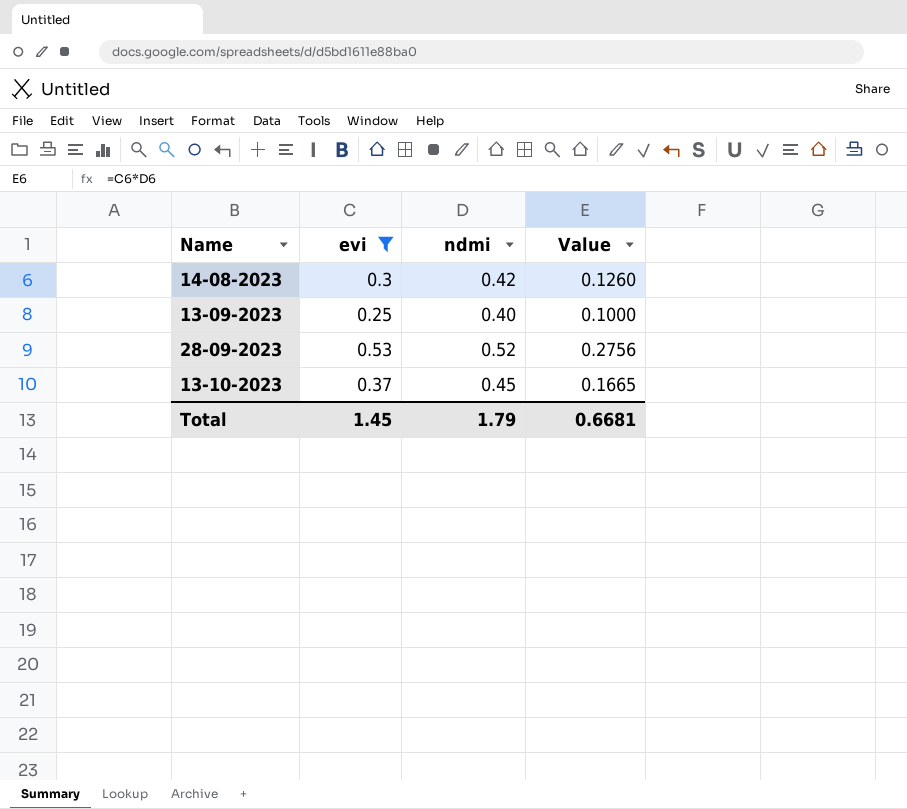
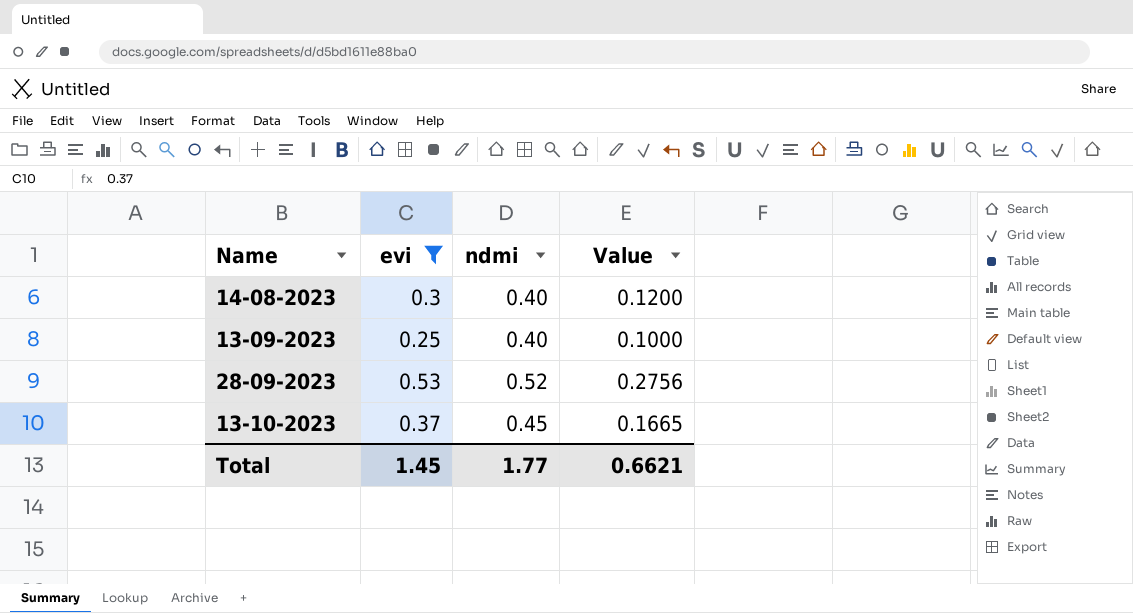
14-08-2023 | ndmi: 0.42 -> 0.40
14-08-2023 | Value: 0.1260 -> 0.1200
Total | ndmi: 1.79 -> 1.77
Total | Value: 0.6681 -> 0.6621

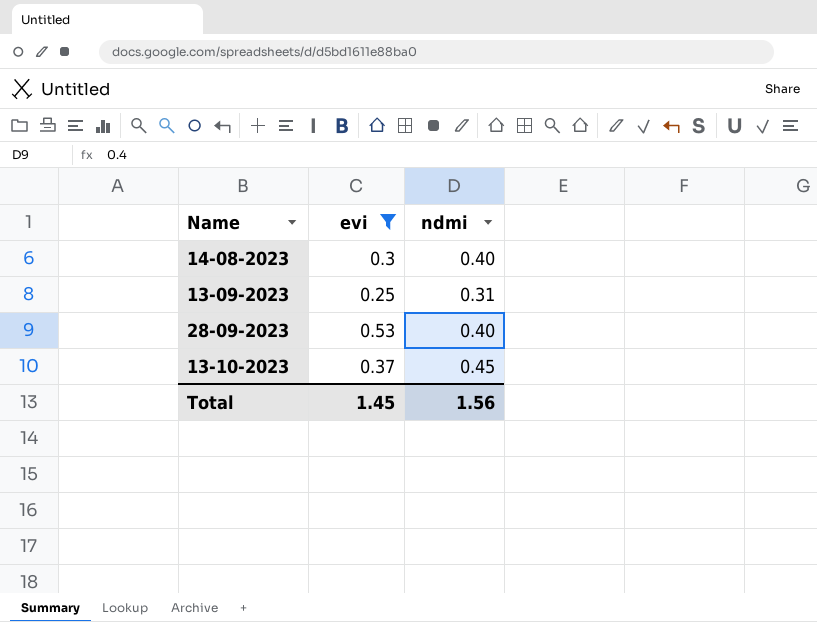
column Value | formula: [evi] * [ndmi] -> none
13-09-2023 | ndmi: 0.40 -> 0.31
28-09-2023 | ndmi: 0.52 -> 0.40
Total | ndmi: 1.77 -> 1.56

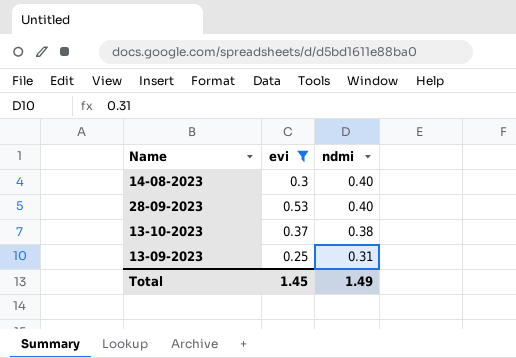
row order: Name ascending -> ndmi descending
13-10-2023 | ndmi: 0.45 -> 0.38
Total | ndmi: 1.56 -> 1.49

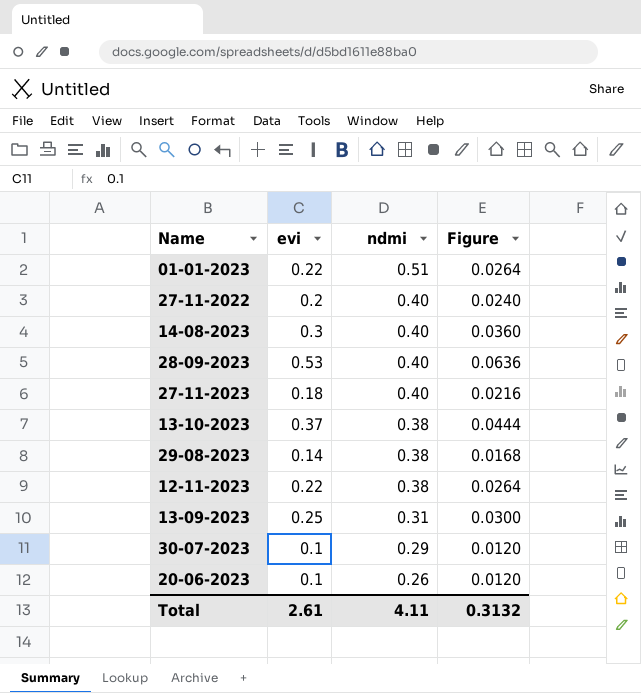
filter: evi >= 0.25 -> none
column Figure | formula: none -> [evi] * 0.12
Total | evi: 1.45 -> 2.61
Total | ndmi: 1.49 -> 4.11

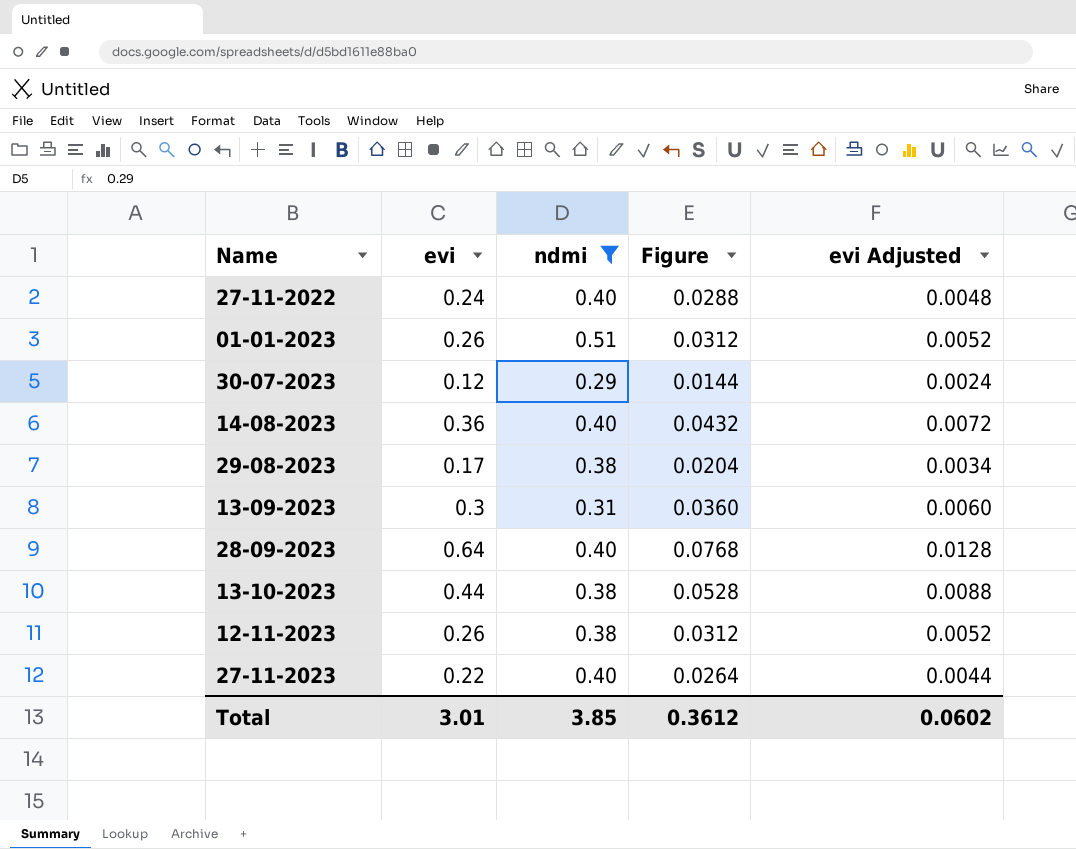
filter: none -> ndmi != 0.26
row order: ndmi descending -> Name ascending
column evi Adjusted | formula: none -> [evi] * 0.02
27-11-2022 | evi: 0.2 -> 0.24
27-11-2022 | Figure: 0.0240 -> 0.0288
01-01-2023 | evi: 0.22 -> 0.26
01-01-2023 | Figure: 0.0264 -> 0.0312
30-07-2023 | evi: 0.1 -> 0.12
30-07-2023 | Figure: 0.0120 -> 0.0144
14-08-2023 | evi: 0.3 -> 0.36
14-08-2023 | Figure: 0.0360 -> 0.0432
29-08-2023 | evi: 0.14 -> 0.17
29-08-2023 | Figure: 0.0168 -> 0.0204
13-09-2023 | evi: 0.25 -> 0.3
13-09-2023 | Figure: 0.0300 -> 0.0360
28-09-2023 | evi: 0.53 -> 0.64
28-09-2023 | Figure: 0.0636 -> 0.0768
13-10-2023 | evi: 0.37 -> 0.44
13-10-2023 | Figure: 0.0444 -> 0.0528
12-11-2023 | evi: 0.22 -> 0.26
12-11-2023 | Figure: 0.0264 -> 0.0312
27-11-2023 | evi: 0.18 -> 0.22
27-11-2023 | Figure: 0.0216 -> 0.0264
Total | evi: 2.61 -> 3.01
Total | ndmi: 4.11 -> 3.85
Total | Figure: 0.3132 -> 0.3612

